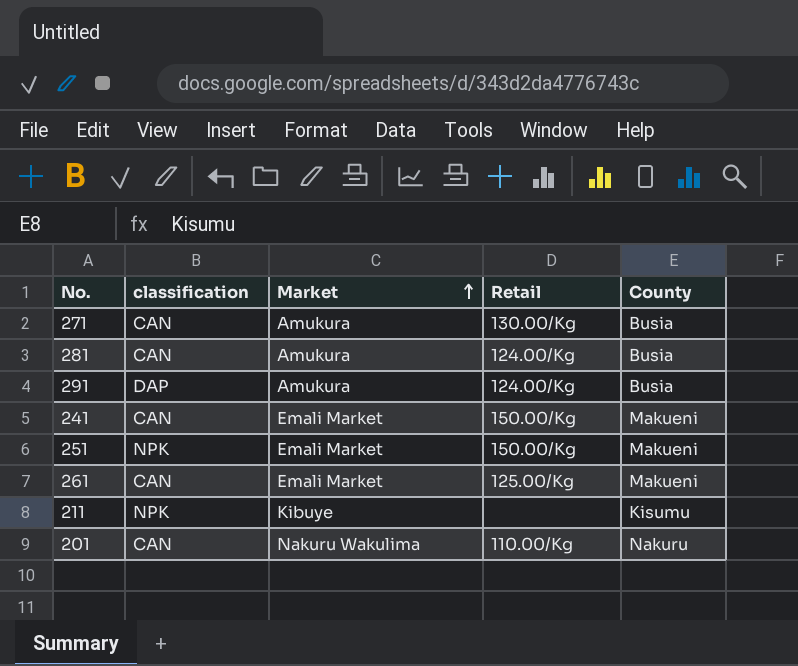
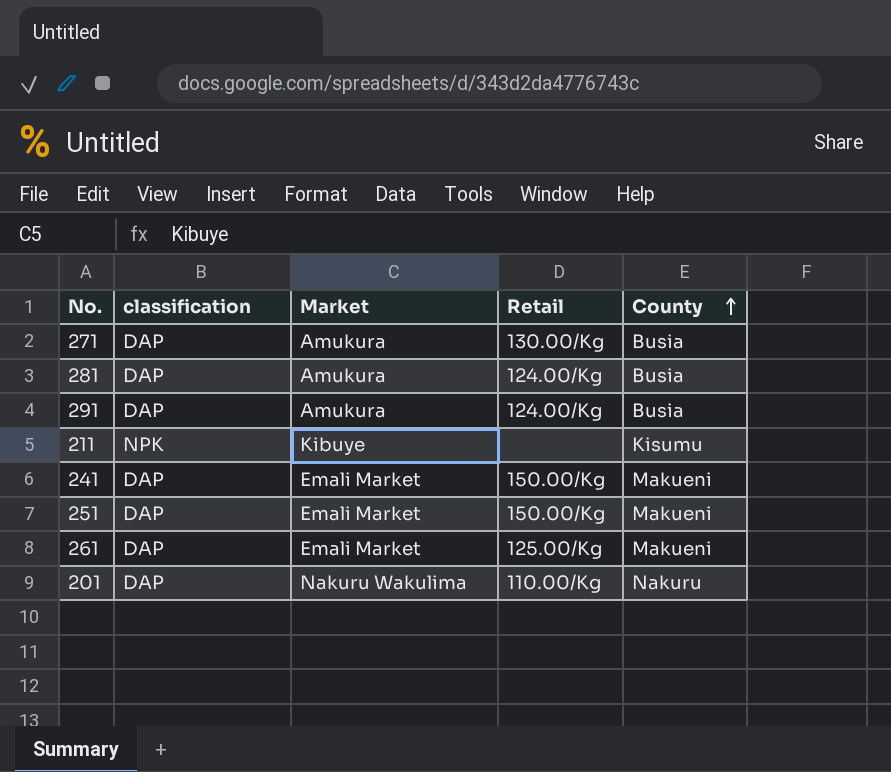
row order: Market ascending -> County ascending
271 | classification: CAN -> DAP
281 | classification: CAN -> DAP
241 | classification: CAN -> DAP
251 | classification: NPK -> DAP
261 | classification: CAN -> DAP
201 | classification: CAN -> DAP

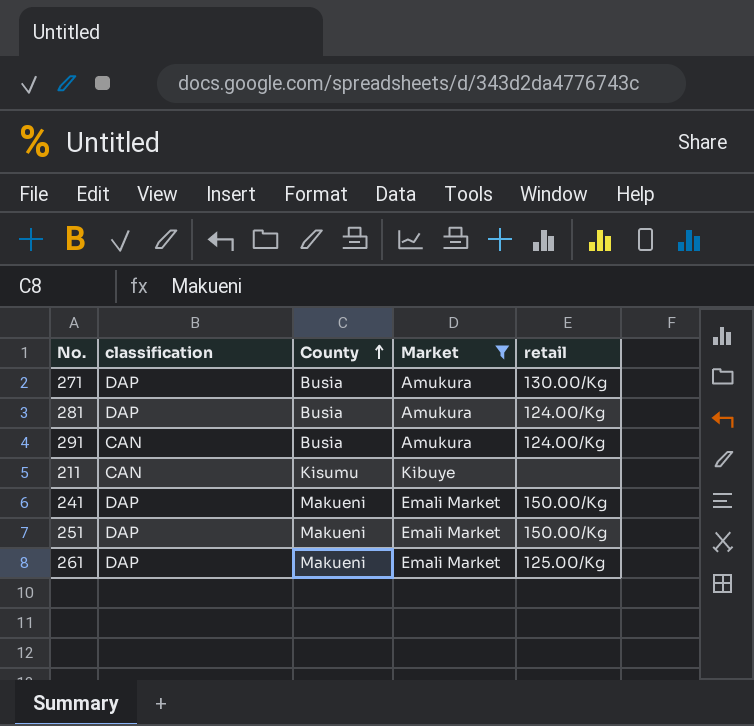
filter: none -> Market != Nakuru Wakulima
column County | position: 5 -> 3
column name: Retail -> retail
291 | classification: DAP -> CAN
211 | classification: NPK -> CAN

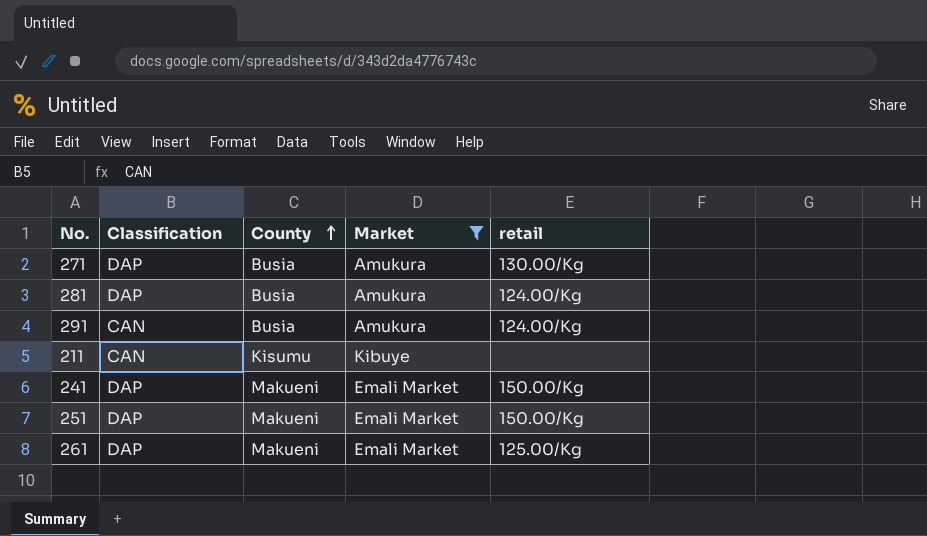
column name: classification -> Classification

